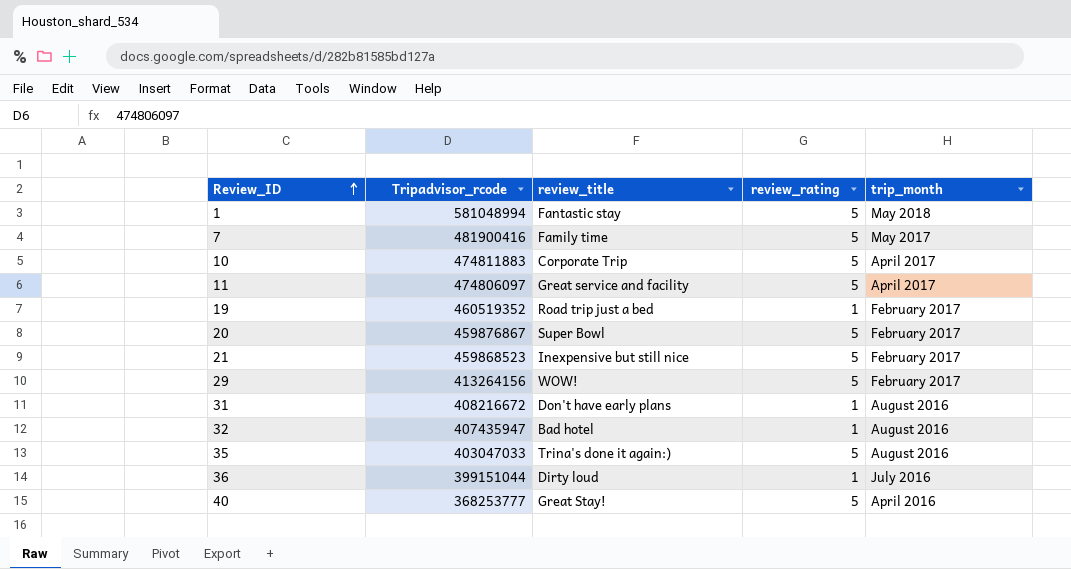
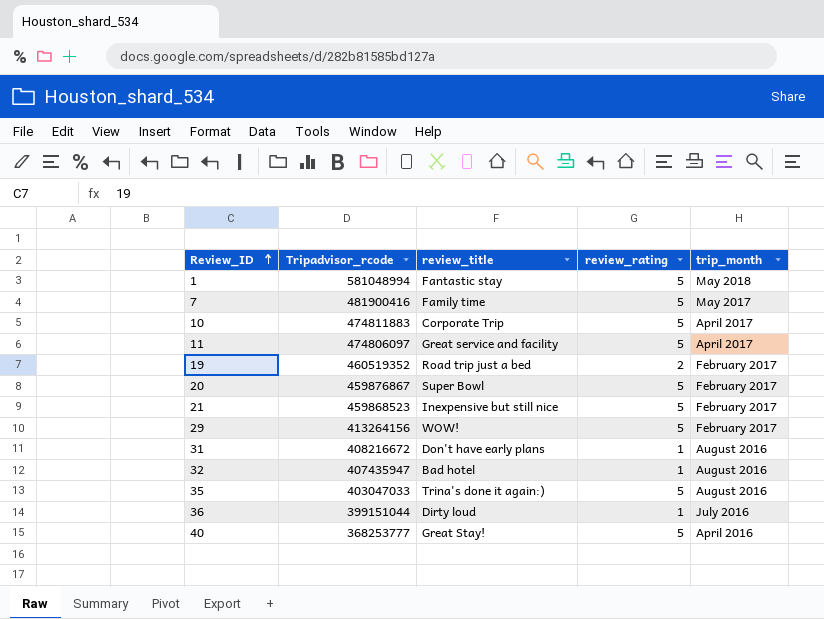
19 | review_rating: 1 -> 2

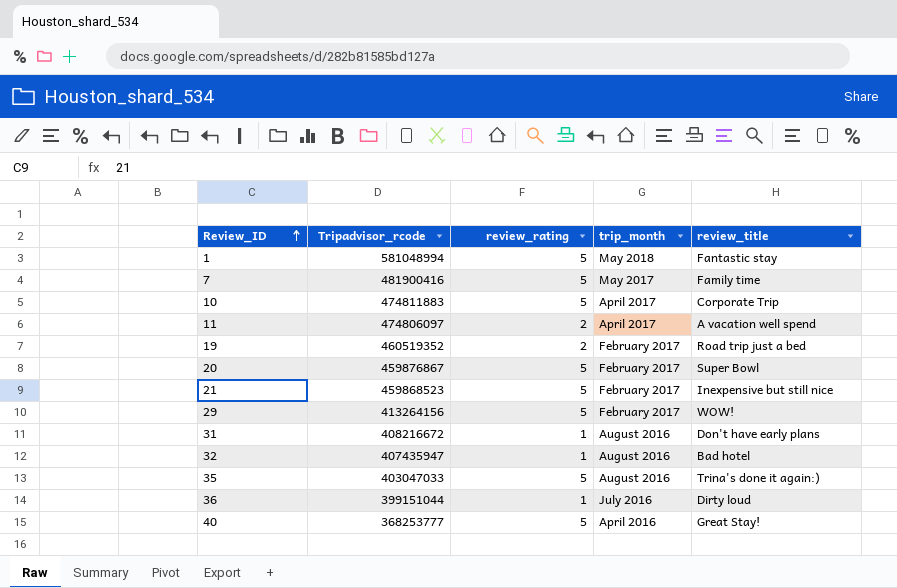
column review_title | position: 3 -> 5
11 | review_rating: 5 -> 2
11 | review_title: Great service and facility -> A vacation well spend

